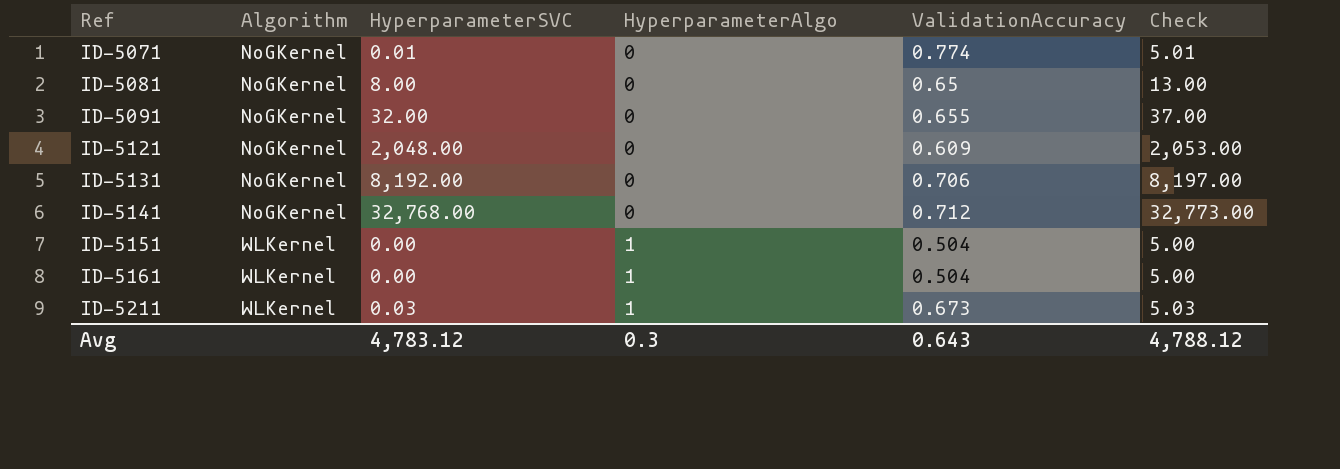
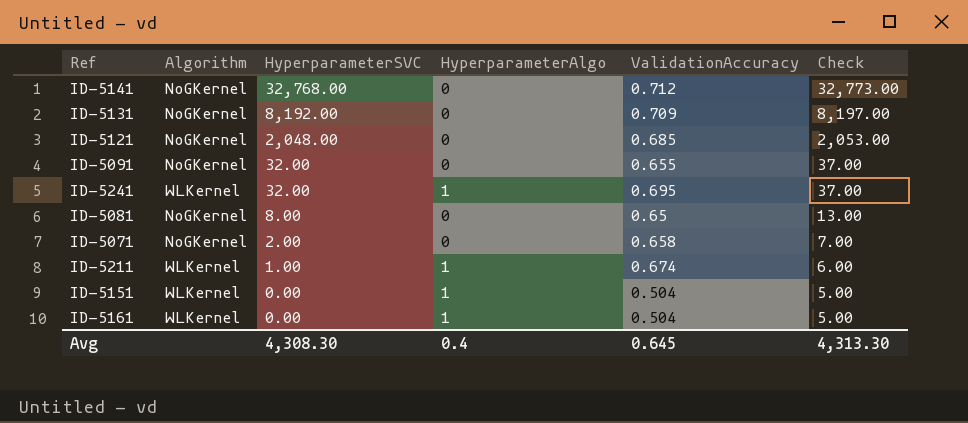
row order: Ref ascending -> HyperparameterSVC descending
ID-5131 | ValidationAccuracy: 0.706 -> 0.709
ID-5121 | ValidationAccuracy: 0.609 -> 0.685
row ID-5241: none -> WLKernel | 32.00 | 1 | 0.695 | 37.00
ID-5071 | HyperparameterSVC: 0.01 -> 2.00
ID-5071 | ValidationAccuracy: 0.774 -> 0.658
ID-5071 | Check: 5.01 -> 7.00
ID-5211 | HyperparameterSVC: 0.03 -> 1.00
ID-5211 | ValidationAccuracy: 0.673 -> 0.674
ID-5211 | Check: 5.03 -> 6.00
Avg | HyperparameterSVC: 4,783.12 -> 4,308.30
Avg | HyperparameterAlgo: 0.3 -> 0.4
Avg | ValidationAccuracy: 0.643 -> 0.645
Avg | Check: 4,788.12 -> 4,313.30

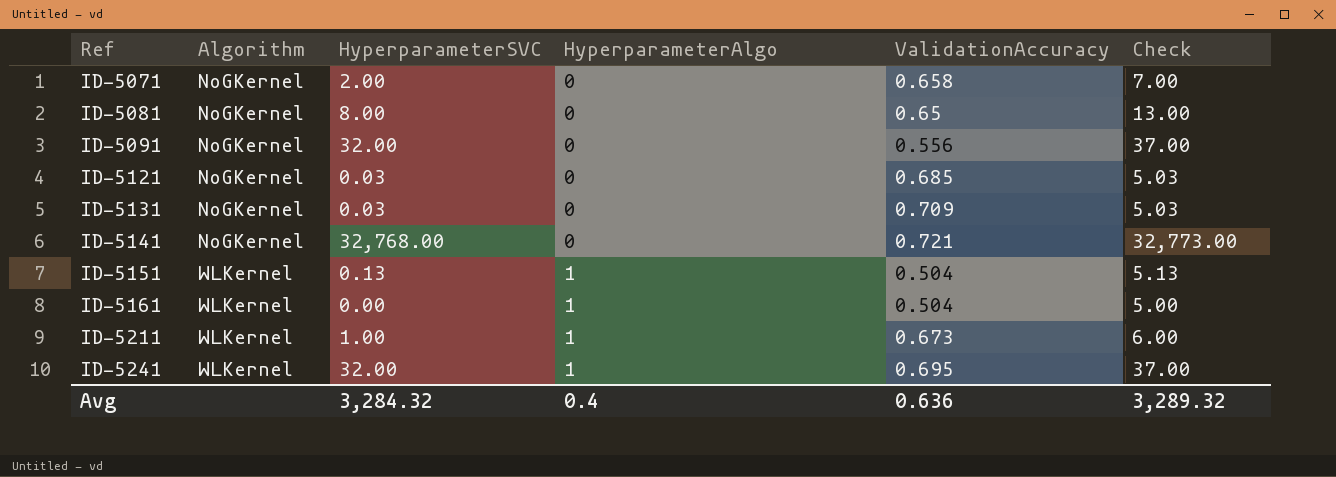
row order: HyperparameterSVC descending -> Ref ascending
ID-5091 | ValidationAccuracy: 0.655 -> 0.556
ID-5121 | HyperparameterSVC: 2,048.00 -> 0.03
ID-5121 | Check: 2,053.00 -> 5.03
ID-5131 | HyperparameterSVC: 8,192.00 -> 0.03
ID-5131 | Check: 8,197.00 -> 5.03
ID-5141 | ValidationAccuracy: 0.712 -> 0.721
ID-5151 | HyperparameterSVC: 0.00 -> 0.13
ID-5151 | Check: 5.00 -> 5.13
ID-5211 | ValidationAccuracy: 0.674 -> 0.673
Avg | HyperparameterSVC: 4,308.30 -> 3,284.32
Avg | ValidationAccuracy: 0.645 -> 0.636
Avg | Check: 4,313.30 -> 3,289.32

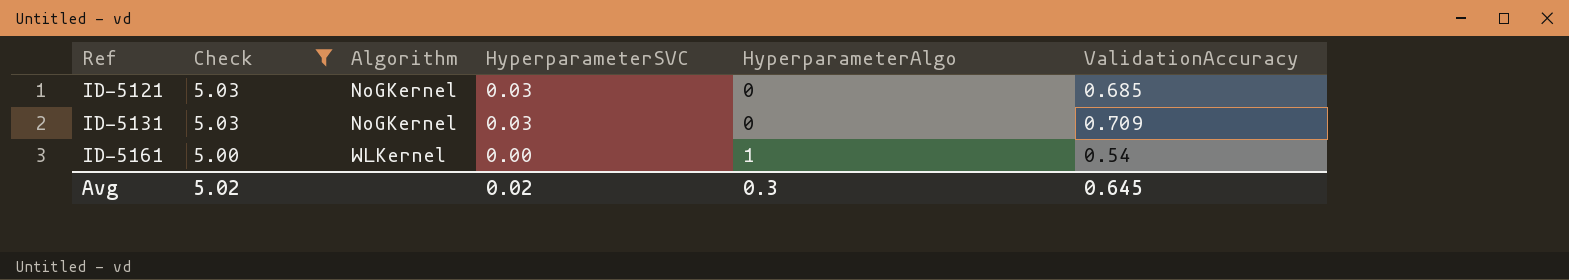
filter: none -> Check <= 5.03
column Check | position: 6 -> 2
ID-5161 | ValidationAccuracy: 0.504 -> 0.54
Avg | Check: 3,289.32 -> 5.02
Avg | HyperparameterSVC: 3,284.32 -> 0.02
Avg | HyperparameterAlgo: 0.4 -> 0.3
Avg | ValidationAccuracy: 0.636 -> 0.645

